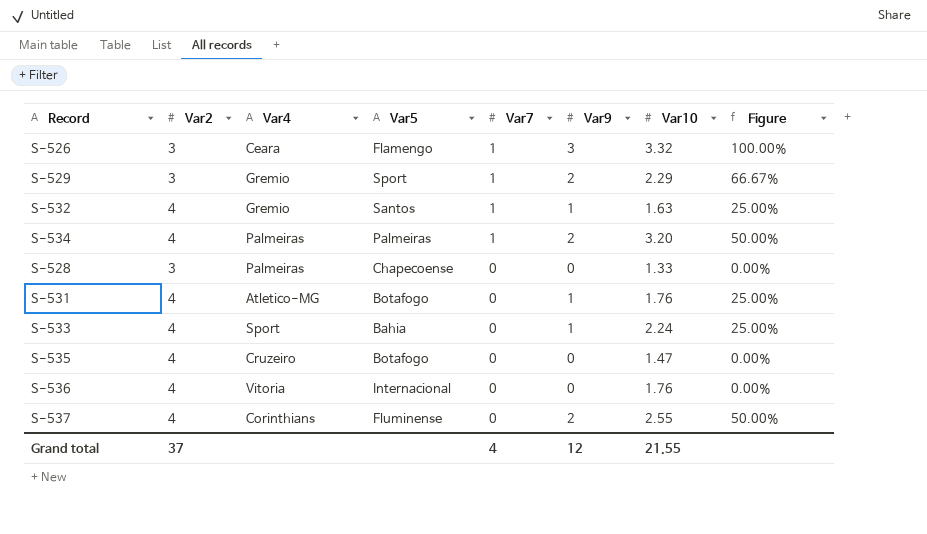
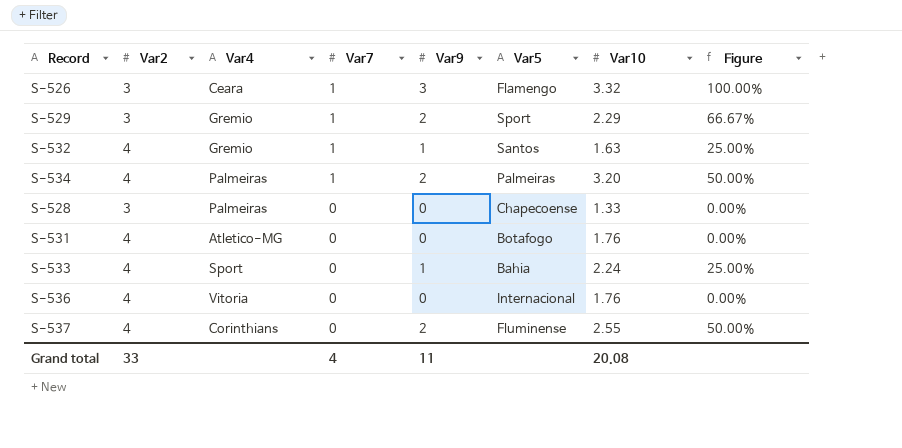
column Var5 | position: 4 -> 6
row S-535: 4 | Cruzeiro | Botafogo | 0 | 0 | 1.47 | 0.00% -> none
S-531 | Var9: 1 -> 0
S-531 | Figure: 25.00% -> 0.00%
Grand total | Var2: 37 -> 33
Grand total | Var9: 12 -> 11
Grand total | Var10: 21.55 -> 20.08

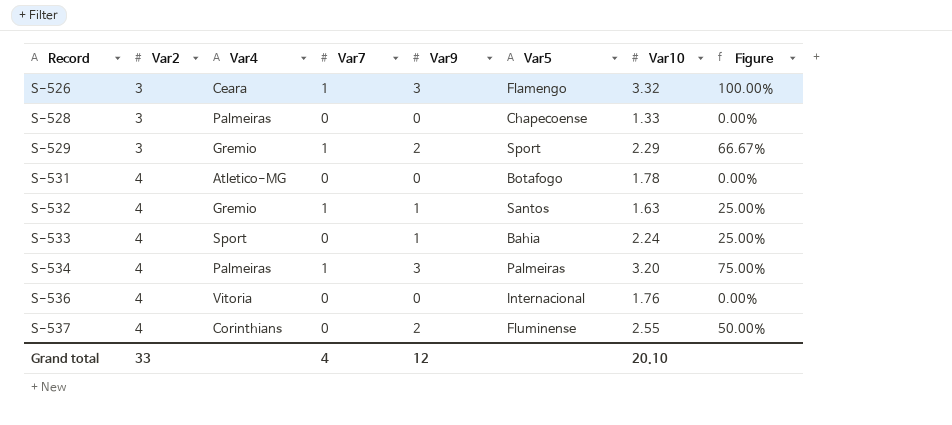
row order: Var7 descending -> Record ascending
S-531 | Var10: 1.76 -> 1.78
S-534 | Var9: 2 -> 3
S-534 | Figure: 50.00% -> 75.00%
Grand total | Var9: 11 -> 12
Grand total | Var10: 20.08 -> 20.10

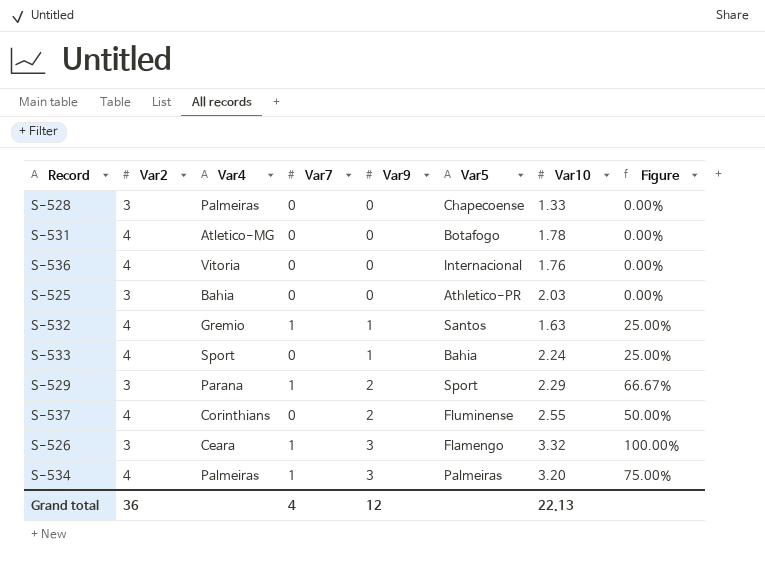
row order: Record ascending -> Var9 ascending
row S-525: none -> 3 | Bahia | 0 | 0 | Athletico-PR | 2.03 | 0.00%
S-529 | Var4: Gremio -> Parana
Grand total | Var2: 33 -> 36
Grand total | Var10: 20.10 -> 22.13

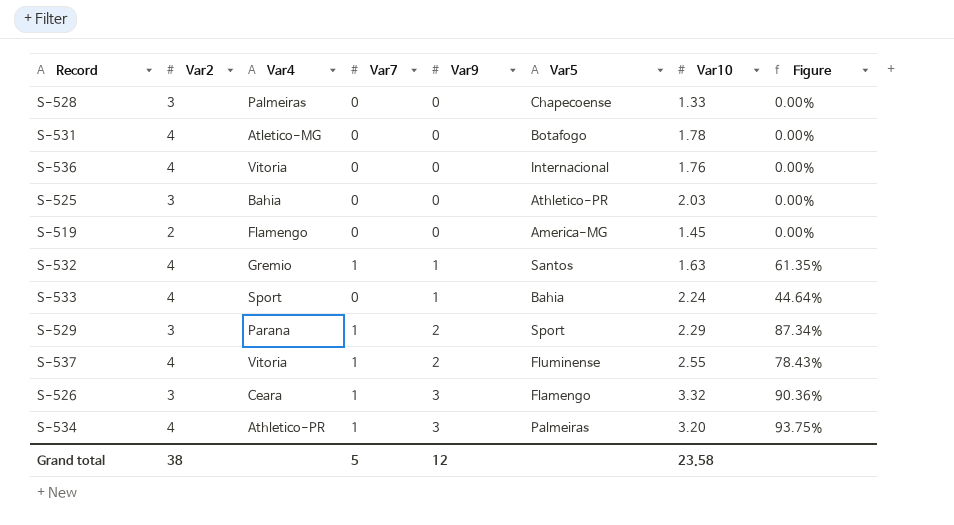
column Figure | formula: [Var9] / [Var2] -> [Var9] / [Var10]
row S-519: none -> 2 | Flamengo | 0 | 0 | America-MG | 1.45 | 0.00%
S-537 | Var4: Corinthians -> Vitoria
S-537 | Var7: 0 -> 1
S-534 | Var4: Palmeiras -> Athletico-PR
Grand total | Var2: 36 -> 38
Grand total | Var7: 4 -> 5
Grand total | Var10: 22.13 -> 23.58

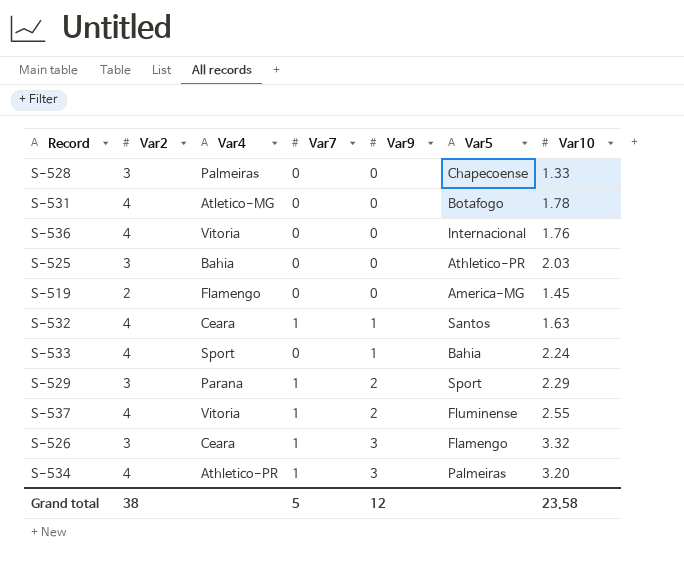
column Figure | formula: [Var9] / [Var10] -> none
S-532 | Var4: Gremio -> Ceara

